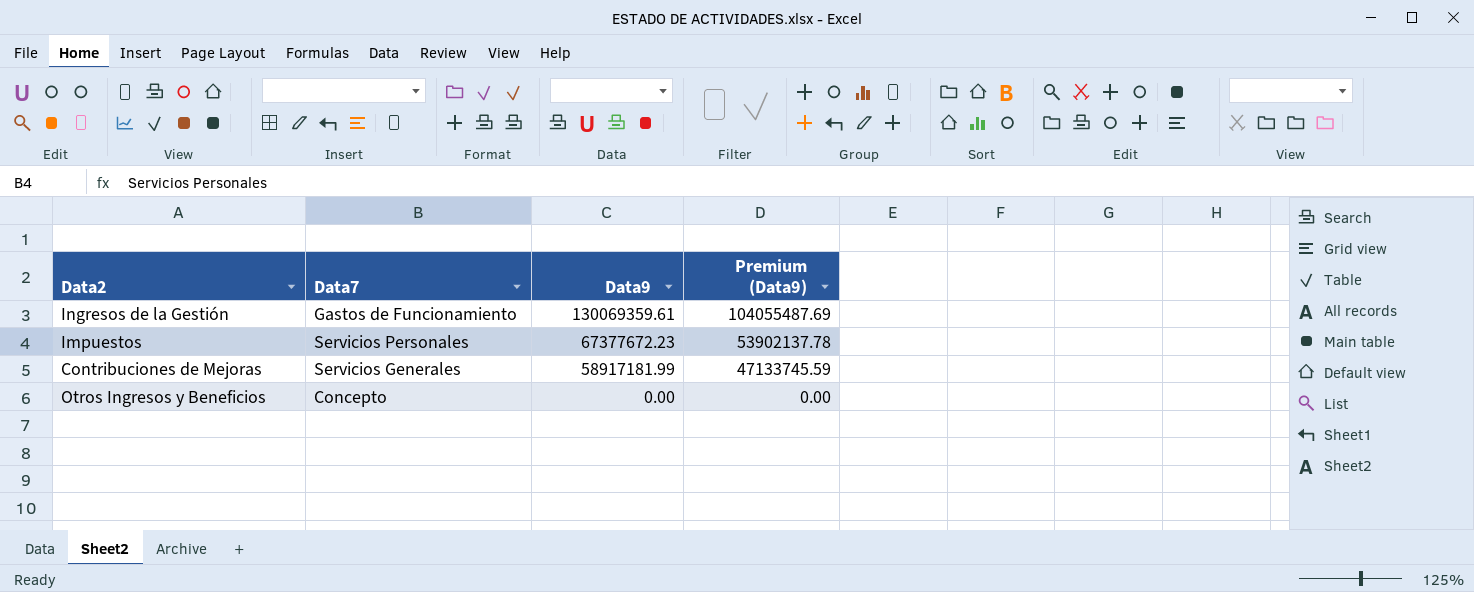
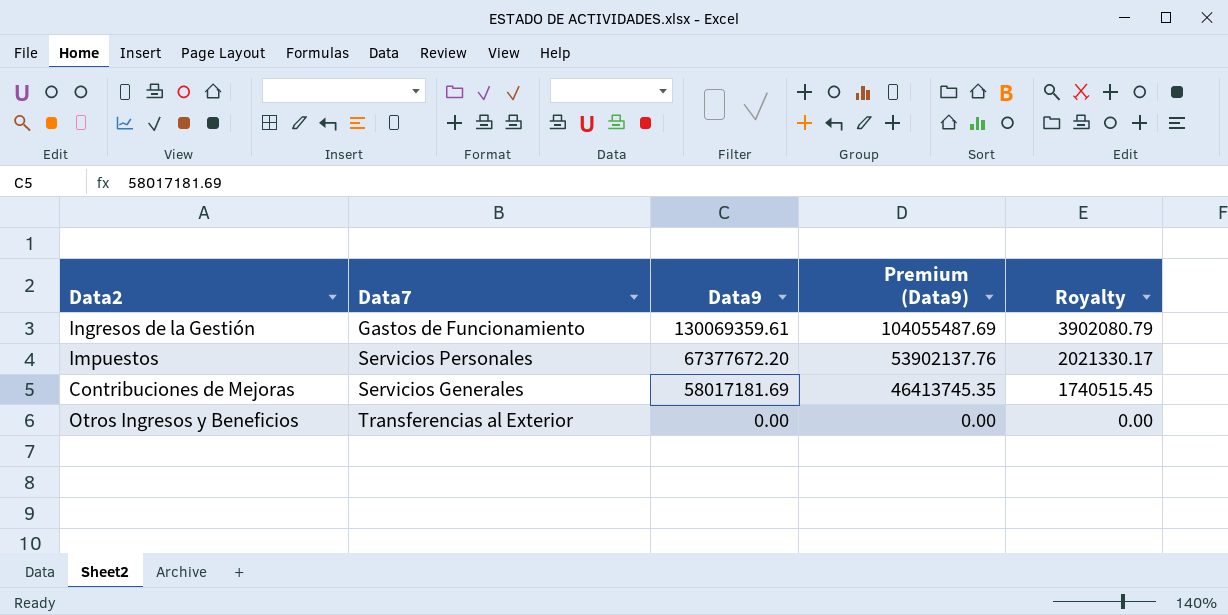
column Royalty | formula: none -> [Data9] * 0.03
Impuestos | Data9: 67377672.23 -> 67377672.20
Impuestos | Premium (Data9): 53902137.78 -> 53902137.76
Contribuciones de Mejoras | Data9: 58917181.99 -> 58017181.69
Contribuciones de Mejoras | Premium (Data9): 47133745.59 -> 46413745.35
Otros Ingresos y Beneficios | Data7: Concepto -> Transferencias al Exterior

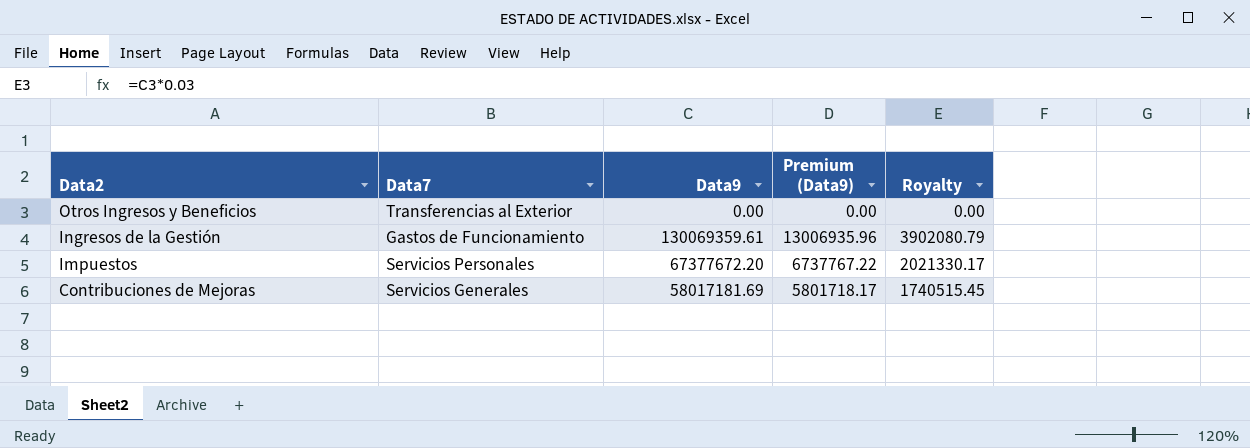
row order: Data9 descending -> Data2 descending
column Premium (Data9) | formula: [Data9] * 0.8 -> [Data9] * 0.1

